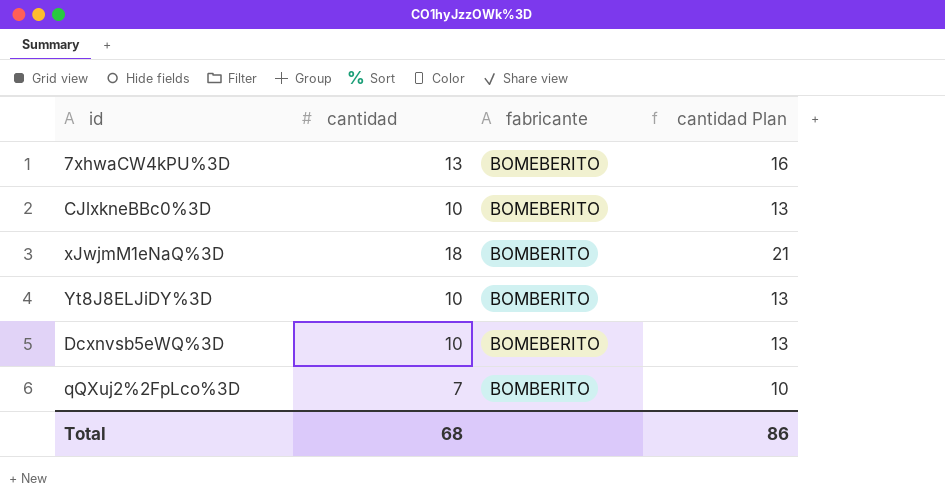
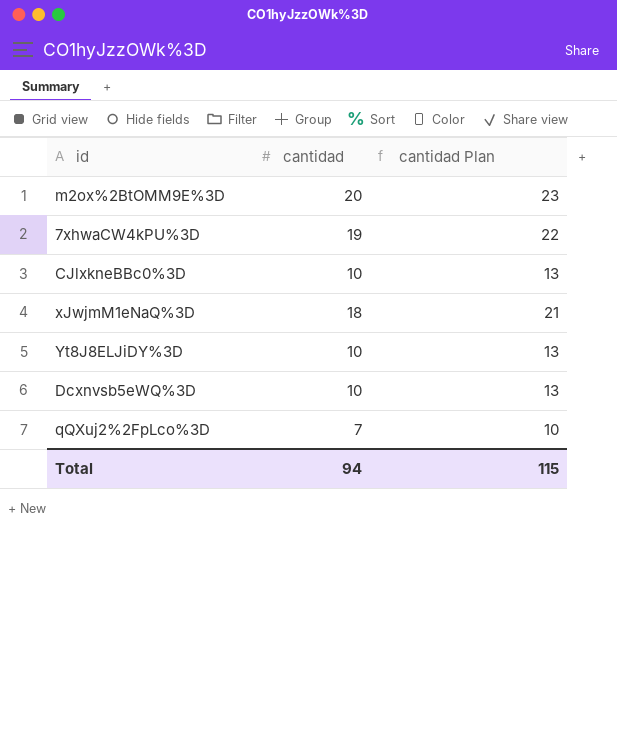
column fabricante | position: 3 -> none
row m2ox%2BtOMM9E%3D: none -> 20 | 23
7xhwaCW4kPU%3D | cantidad: 13 -> 19
7xhwaCW4kPU%3D | cantidad Plan: 16 -> 22
Total | cantidad: 68 -> 94
Total | cantidad Plan: 86 -> 115

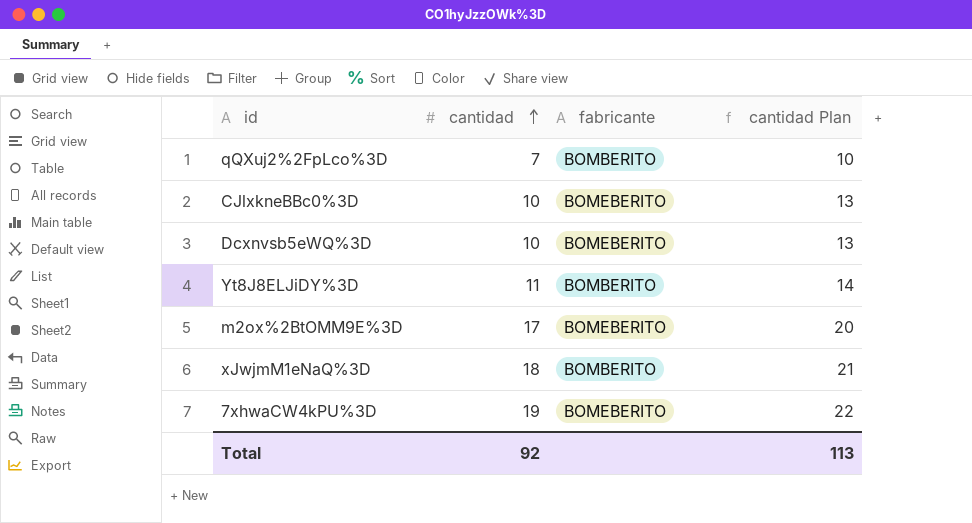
row order: none -> cantidad ascending
column fabricante | position: none -> 3
Yt8J8ELJiDY%3D | cantidad: 10 -> 11
Yt8J8ELJiDY%3D | cantidad Plan: 13 -> 14
m2ox%2BtOMM9E%3D | cantidad: 20 -> 17
m2ox%2BtOMM9E%3D | cantidad Plan: 23 -> 20
Total | cantidad: 94 -> 92
Total | cantidad Plan: 115 -> 113

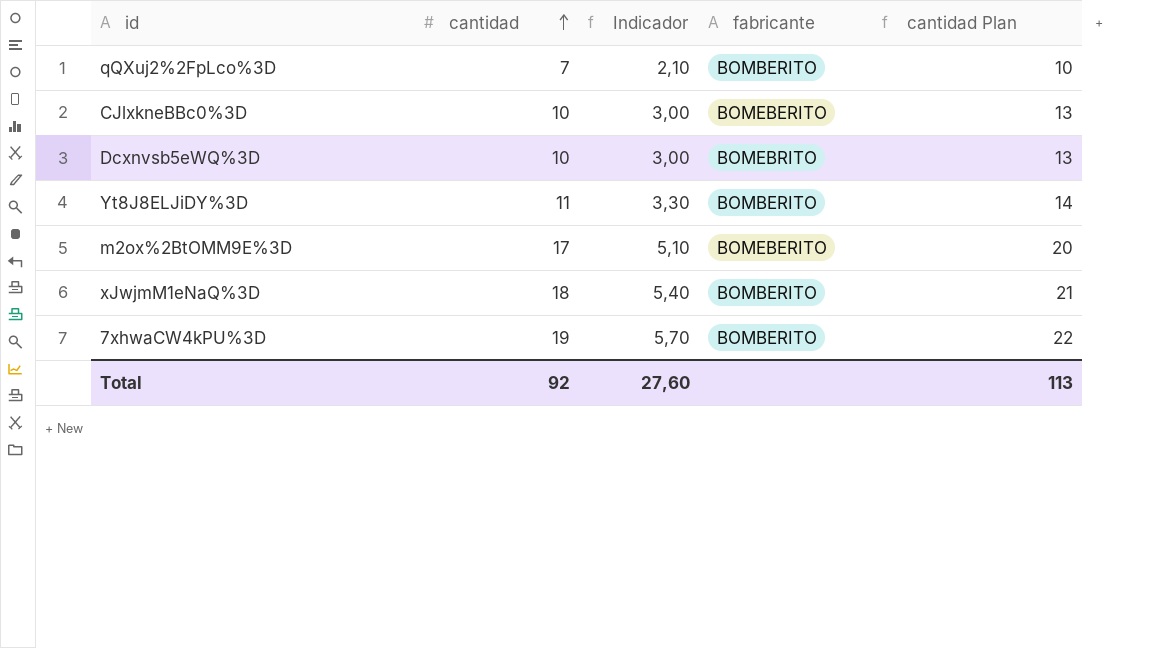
column Indicador | formula: none -> [cantidad] * 0,3
Dcxnvsb5eWQ%3D | fabricante: BOMEBERITO -> BOMEBRITO
7xhwaCW4kPU%3D | fabricante: BOMEBERITO -> BOMBERITO

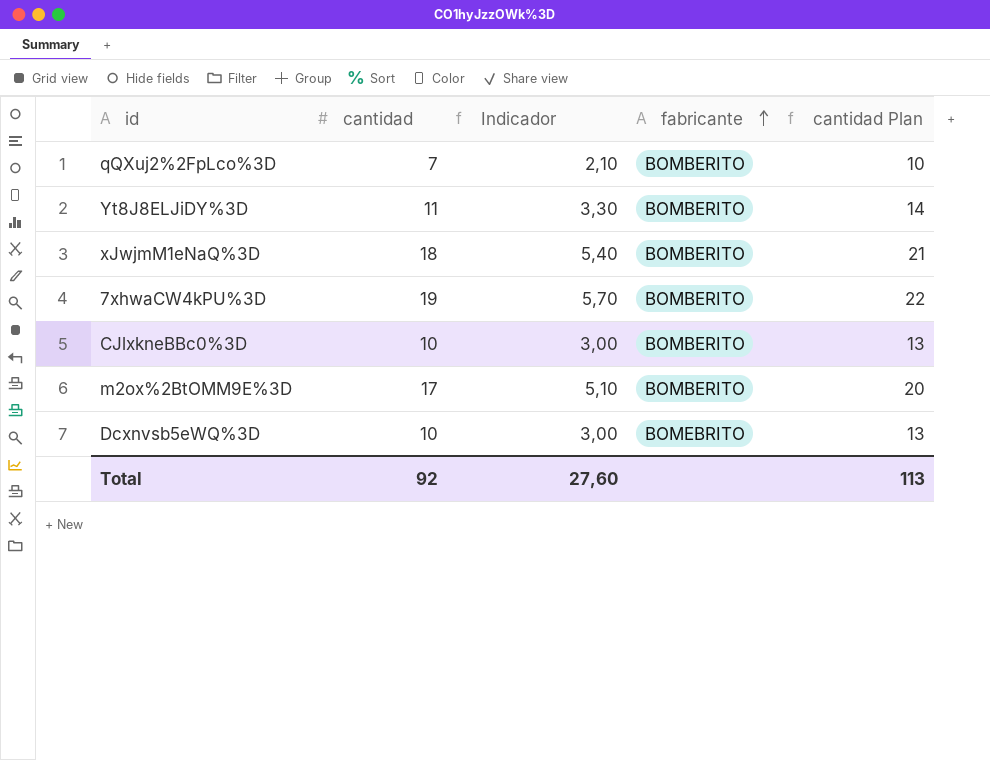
row order: cantidad ascending -> fabricante ascending
CJlxkneBBc0%3D | fabricante: BOMEBERITO -> BOMBERITO
m2ox%2BtOMM9E%3D | fabricante: BOMEBERITO -> BOMBERITO

